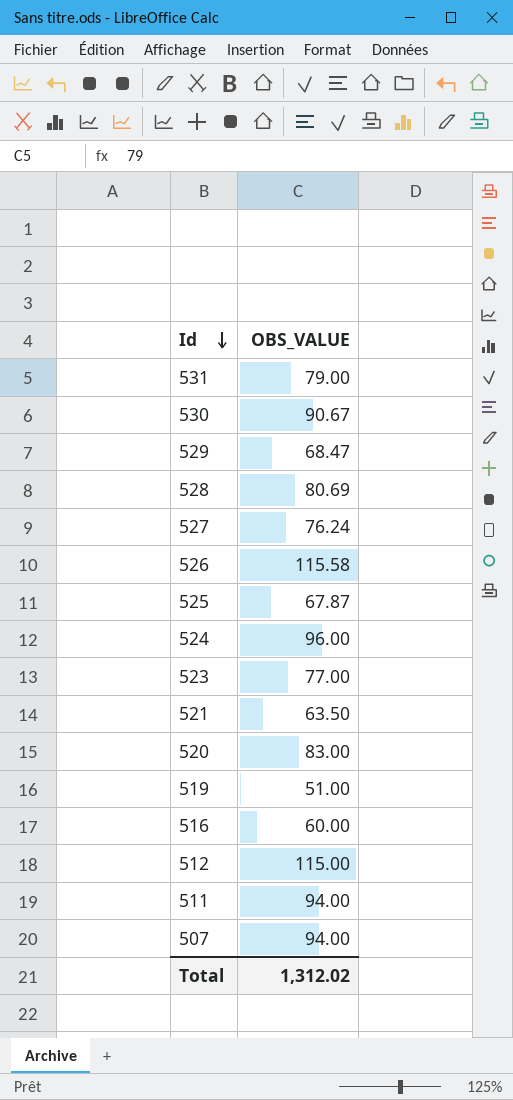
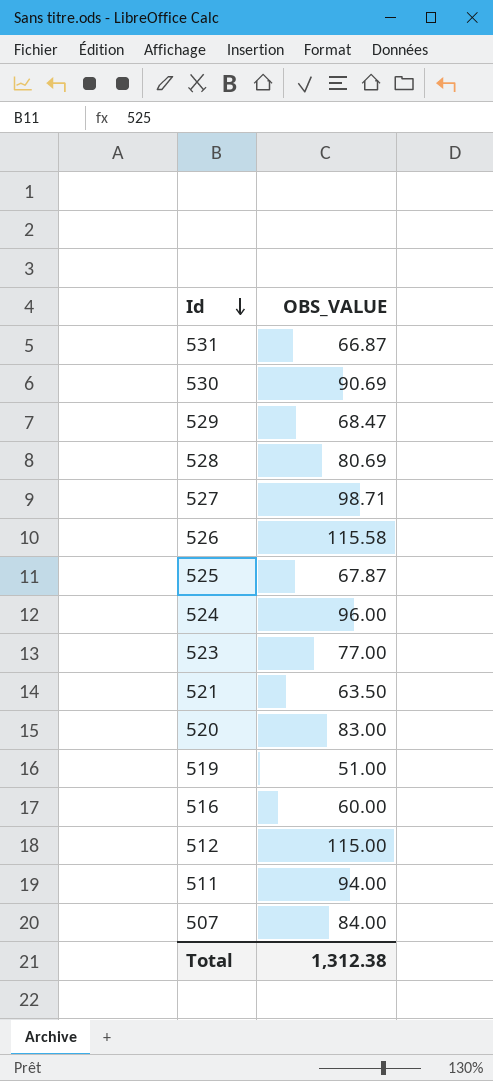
531 | OBS_VALUE: 79.00 -> 66.87
530 | OBS_VALUE: 90.67 -> 90.69
527 | OBS_VALUE: 76.24 -> 98.71
507 | OBS_VALUE: 94.00 -> 84.00
Total | OBS_VALUE: 1,312.02 -> 1,312.38

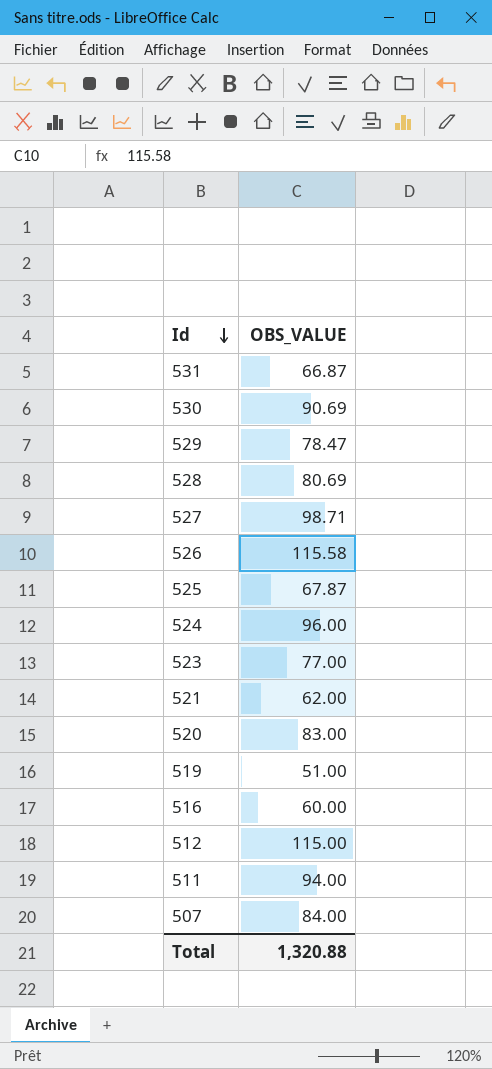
529 | OBS_VALUE: 68.47 -> 78.47
521 | OBS_VALUE: 63.50 -> 62.00
Total | OBS_VALUE: 1,312.38 -> 1,320.88

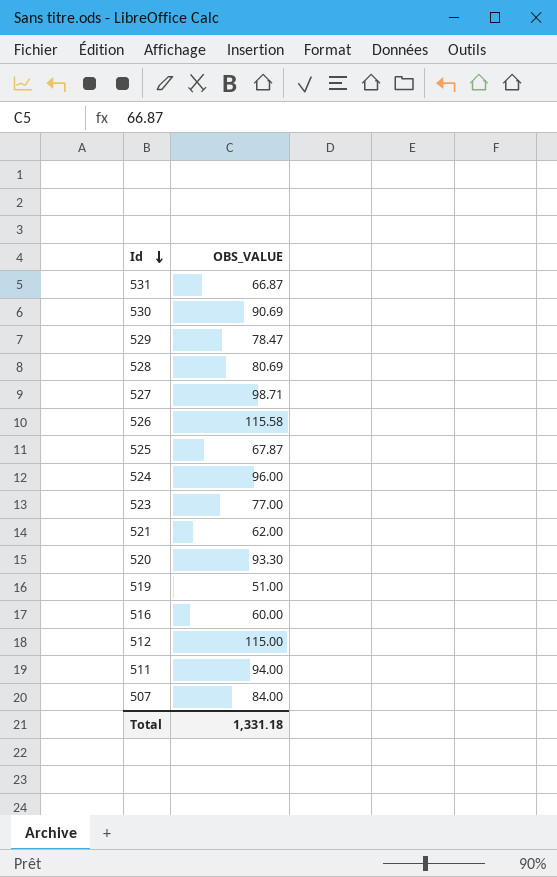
520 | OBS_VALUE: 83.00 -> 93.30
Total | OBS_VALUE: 1,320.88 -> 1,331.18

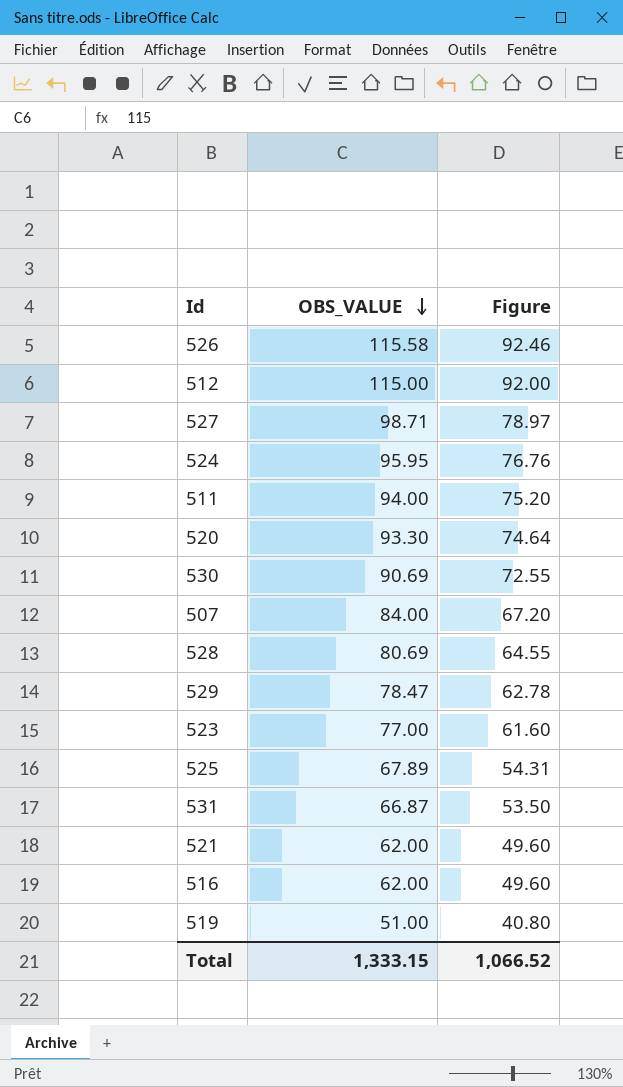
row order: Id descending -> OBS_VALUE descending
column Figure | formula: none -> [OBS_VALUE] * 0.8
524 | OBS_VALUE: 96.00 -> 95.95
525 | OBS_VALUE: 67.87 -> 67.89
516 | OBS_VALUE: 60.00 -> 62.00
Total | OBS_VALUE: 1,331.18 -> 1,333.15

